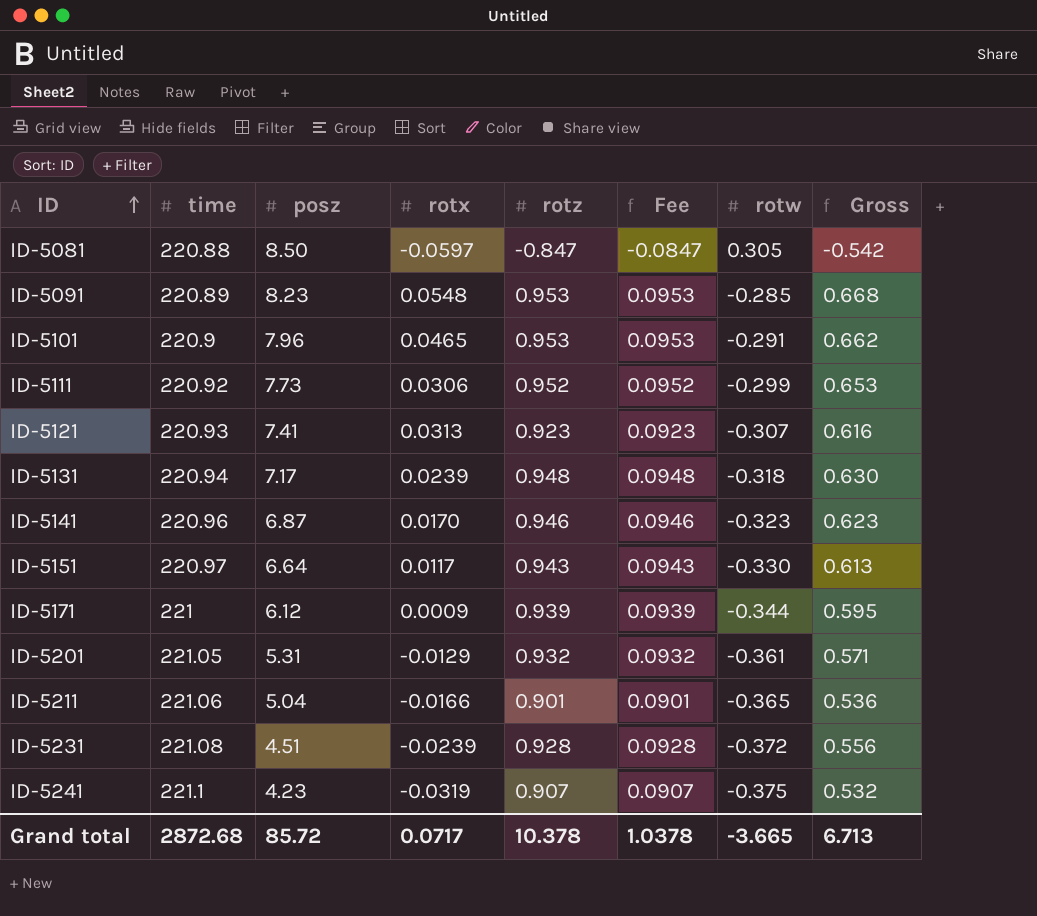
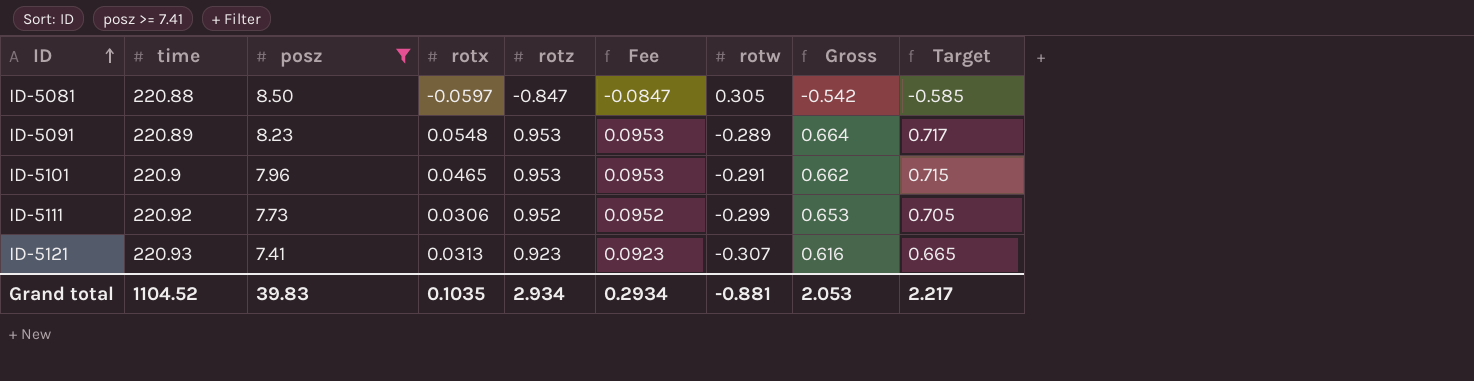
filter: none -> posz >= 7.41
column Target | formula: none -> [Gross] * 1.08
ID-5091 | rotw: -0.285 -> -0.289
ID-5091 | Gross: 0.668 -> 0.664
Grand total | time: 2872.68 -> 1104.52
Grand total | posz: 85.72 -> 39.83
Grand total | rotx: 0.0717 -> 0.1035
Grand total | rotz: 10.378 -> 2.934
Grand total | Fee: 1.0378 -> 0.2934
Grand total | rotw: -3.665 -> -0.881
Grand total | Gross: 6.713 -> 2.053

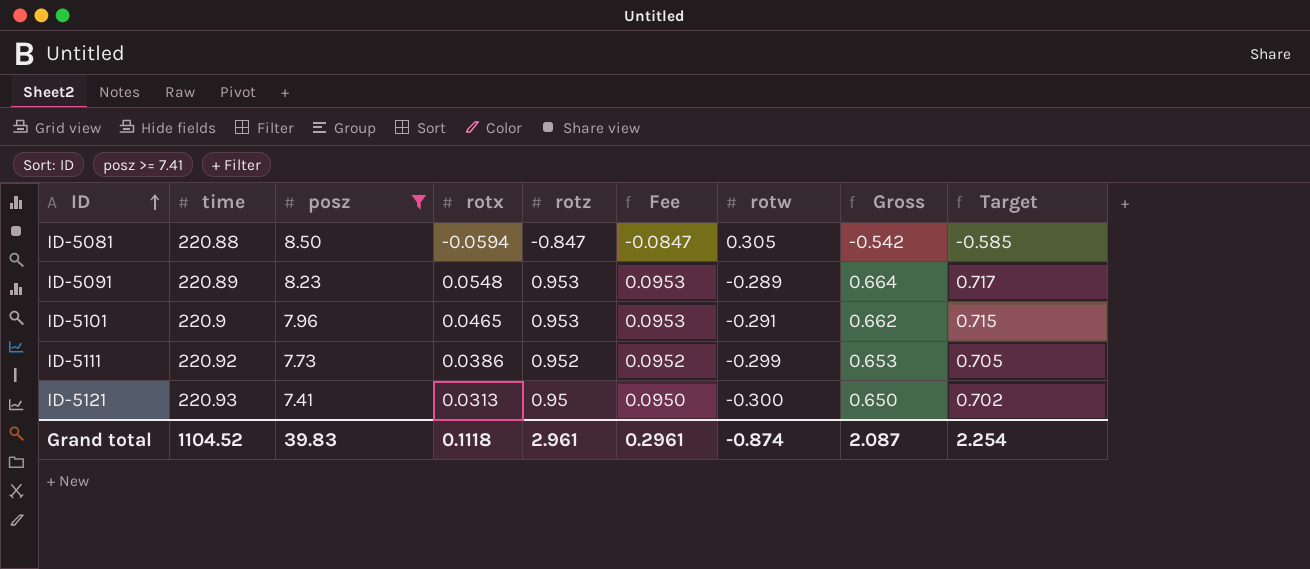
ID-5081 | rotx: -0.0597 -> -0.0594
ID-5111 | rotx: 0.0306 -> 0.0386
ID-5121 | rotz: 0.923 -> 0.95
ID-5121 | Fee: 0.0923 -> 0.0950
ID-5121 | rotw: -0.307 -> -0.300
ID-5121 | Gross: 0.616 -> 0.650
ID-5121 | Target: 0.665 -> 0.702
Grand total | rotx: 0.1035 -> 0.1118
Grand total | rotz: 2.934 -> 2.961
Grand total | Fee: 0.2934 -> 0.2961
Grand total | rotw: -0.881 -> -0.874
Grand total | Gross: 2.053 -> 2.087
Grand total | Target: 2.217 -> 2.254

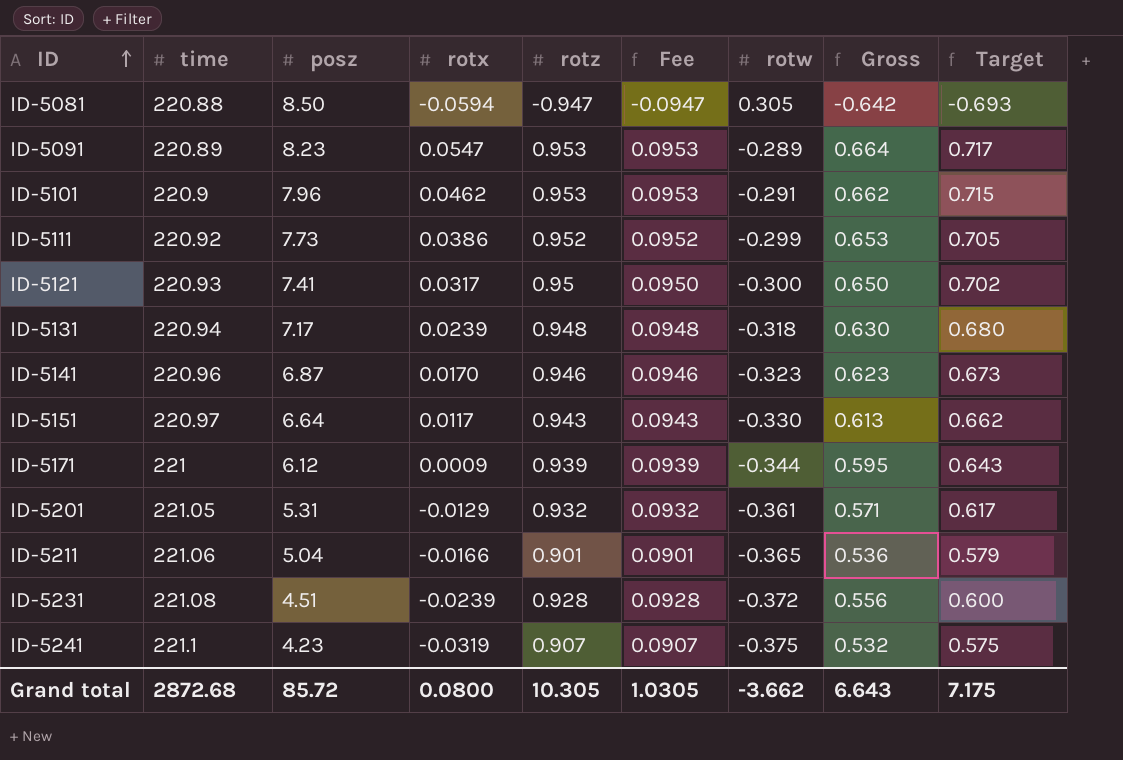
filter: posz >= 7.41 -> none
ID-5081 | rotz: -0.847 -> -0.947
ID-5081 | Fee: -0.0847 -> -0.0947
ID-5081 | Gross: -0.542 -> -0.642
ID-5081 | Target: -0.585 -> -0.693
ID-5091 | rotx: 0.0548 -> 0.0547
ID-5101 | rotx: 0.0465 -> 0.0462
ID-5121 | rotx: 0.0313 -> 0.0317
Grand total | time: 1104.52 -> 2872.68
Grand total | posz: 39.83 -> 85.72
Grand total | rotx: 0.1118 -> 0.0800
Grand total | rotz: 2.961 -> 10.305
Grand total | Fee: 0.2961 -> 1.0305
Grand total | rotw: -0.874 -> -3.662
Grand total | Gross: 2.087 -> 6.643
Grand total | Target: 2.254 -> 7.175

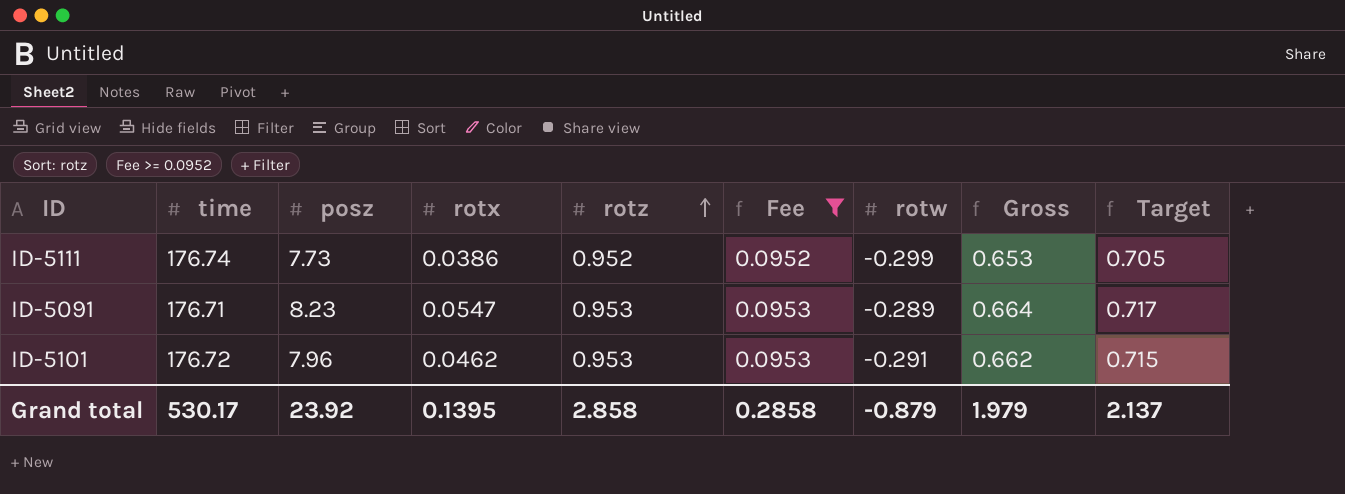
filter: none -> Fee >= 0.0952
row order: ID ascending -> rotz ascending
ID-5111 | time: 220.92 -> 176.74
ID-5091 | time: 220.89 -> 176.71
ID-5101 | time: 220.9 -> 176.72
Grand total | time: 2872.68 -> 530.17
Grand total | posz: 85.72 -> 23.92
Grand total | rotx: 0.0800 -> 0.1395
Grand total | rotz: 10.305 -> 2.858
Grand total | Fee: 1.0305 -> 0.2858
Grand total | rotw: -3.662 -> -0.879
Grand total | Gross: 6.643 -> 1.979
Grand total | Target: 7.175 -> 2.137

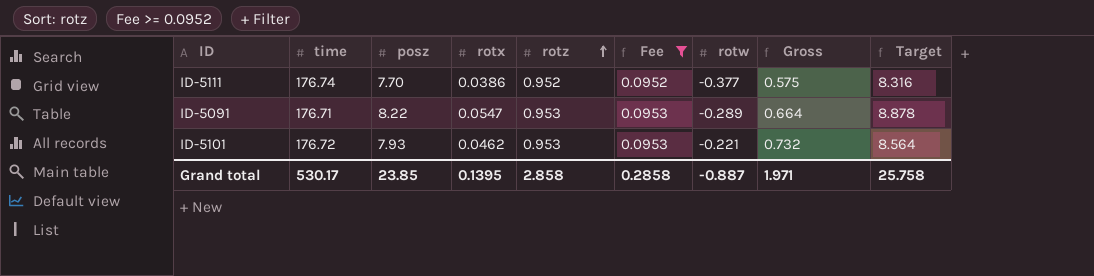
column Target | formula: [Gross] * 1.08 -> [posz] * 1.08
ID-5111 | posz: 7.73 -> 7.70
ID-5111 | rotw: -0.299 -> -0.377
ID-5111 | Gross: 0.653 -> 0.575
ID-5091 | posz: 8.23 -> 8.22
ID-5101 | posz: 7.96 -> 7.93
ID-5101 | rotw: -0.291 -> -0.221
ID-5101 | Gross: 0.662 -> 0.732
Grand total | posz: 23.92 -> 23.85
Grand total | rotw: -0.879 -> -0.887
Grand total | Gross: 1.979 -> 1.971
Grand total | Target: 2.137 -> 25.758

